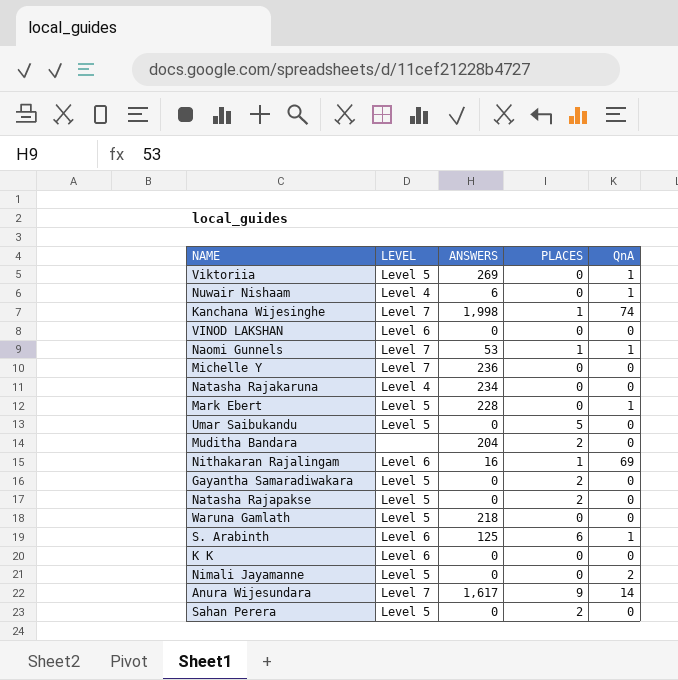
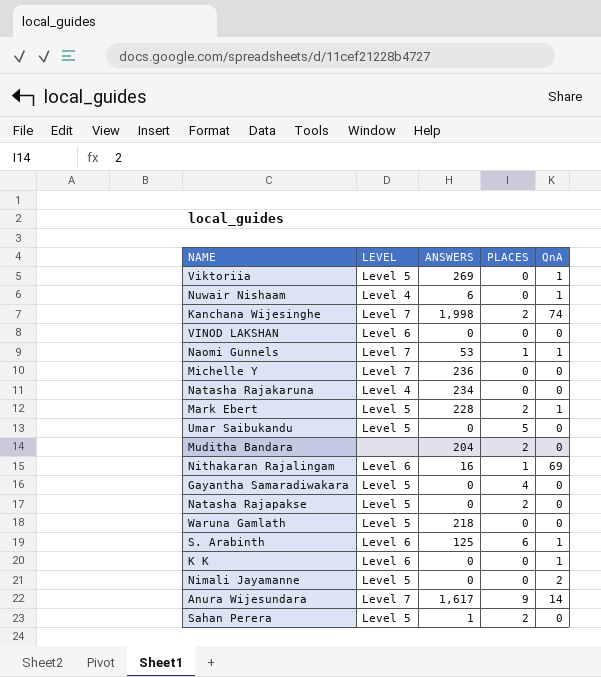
Kanchana Wijesinghe | PLACES: 1 -> 2
Mark Ebert | PLACES: 0 -> 2
Gayantha Samaradiwakara | PLACES: 2 -> 4
K K | QnA: 0 -> 1
Sahan Perera | ANSWERS: 0 -> 1

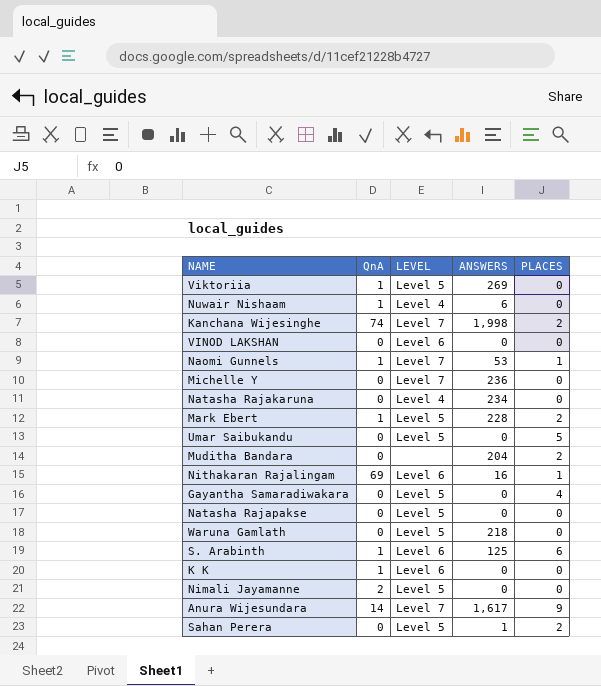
column QnA | position: 5 -> 2
Natasha Rajapakse | PLACES: 2 -> 0

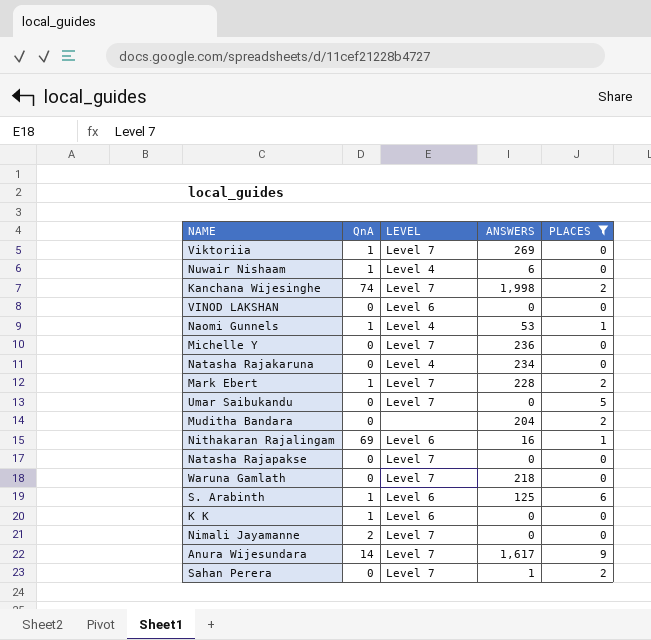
filter: none -> PLACES != 4
Viktoriia | LEVEL: Level 5 -> Level 7
Naomi Gunnels | LEVEL: Level 7 -> Level 4
Mark Ebert | LEVEL: Level 5 -> Level 7
Umar Saibukandu | LEVEL: Level 5 -> Level 7
Natasha Rajapakse | LEVEL: Level 5 -> Level 7
Waruna Gamlath | LEVEL: Level 5 -> Level 7
Nimali Jayamanne | LEVEL: Level 5 -> Level 7
Sahan Perera | LEVEL: Level 5 -> Level 7

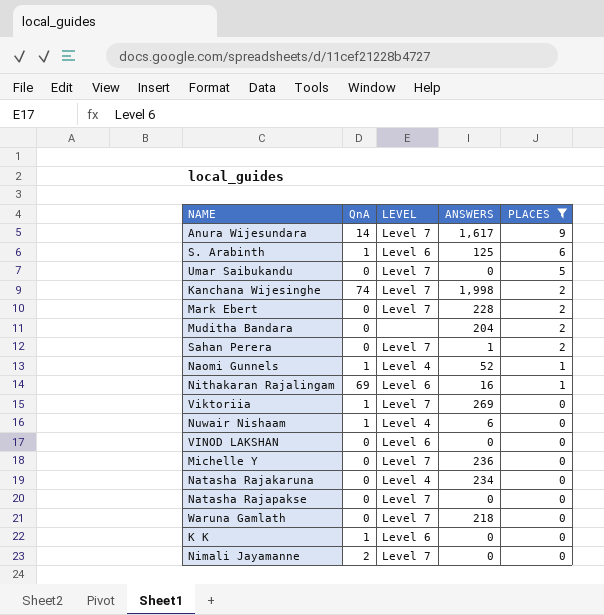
row order: none -> PLACES descending
Mark Ebert | QnA: 1 -> 0
Naomi Gunnels | ANSWERS: 53 -> 52

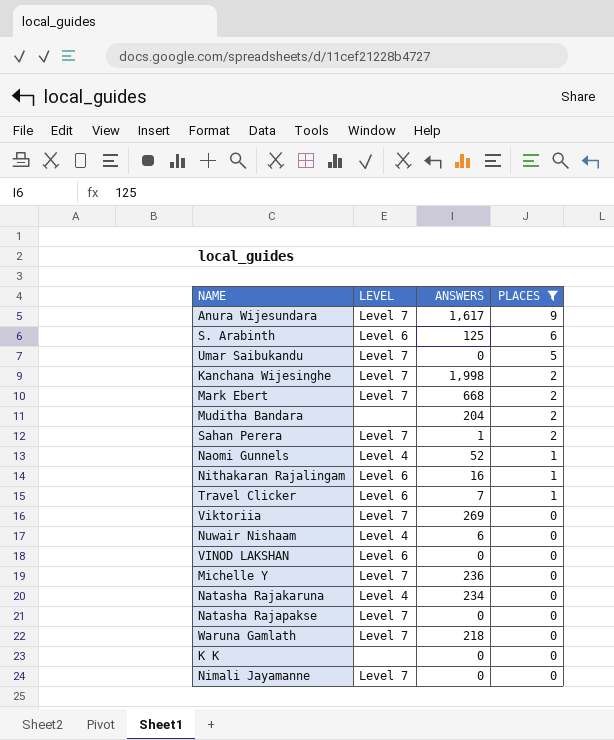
column QnA | position: 2 -> none
Mark Ebert | ANSWERS: 228 -> 668
row Travel Clicker: none -> Level 6 | 7 | 1
K K | LEVEL: Level 6 -> none

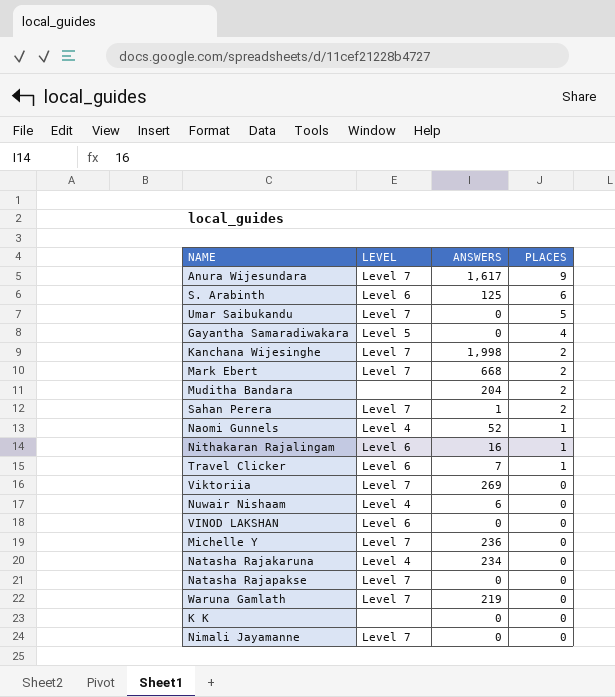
filter: PLACES != 4 -> none
Waruna Gamlath | ANSWERS: 218 -> 219

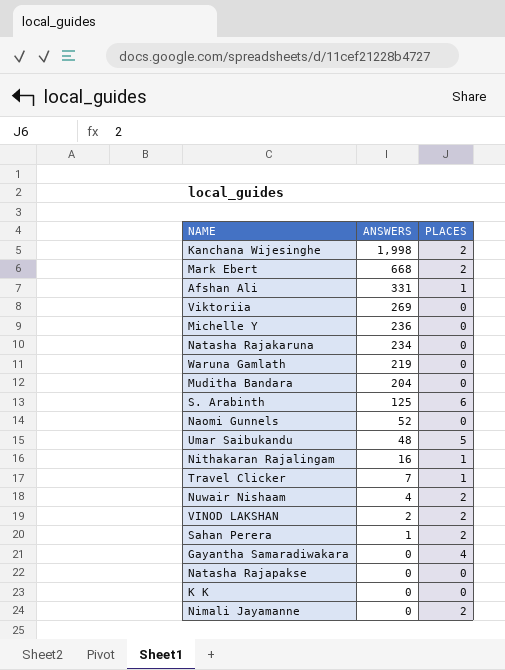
row order: PLACES descending -> ANSWERS descending
column LEVEL | position: 2 -> none
row Anura Wijesundara: Level 7 | 1,617 | 9 -> none
row Afshan Ali: none -> 331 | 1
Muditha Bandara | PLACES: 2 -> 0
Naomi Gunnels | PLACES: 1 -> 0
Umar Saibukandu | ANSWERS: 0 -> 48
Nuwair Nishaam | ANSWERS: 6 -> 4
Nuwair Nishaam | PLACES: 0 -> 2
VINOD LAKSHAN | ANSWERS: 0 -> 2
VINOD LAKSHAN | PLACES: 0 -> 2
Nimali Jayamanne | PLACES: 0 -> 2

